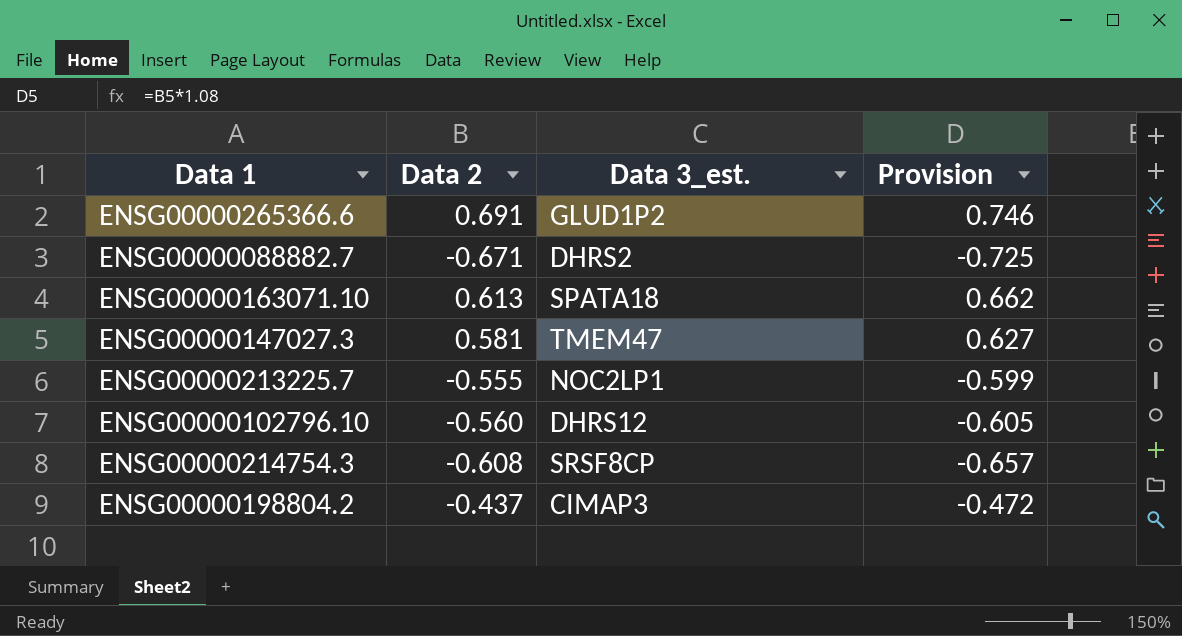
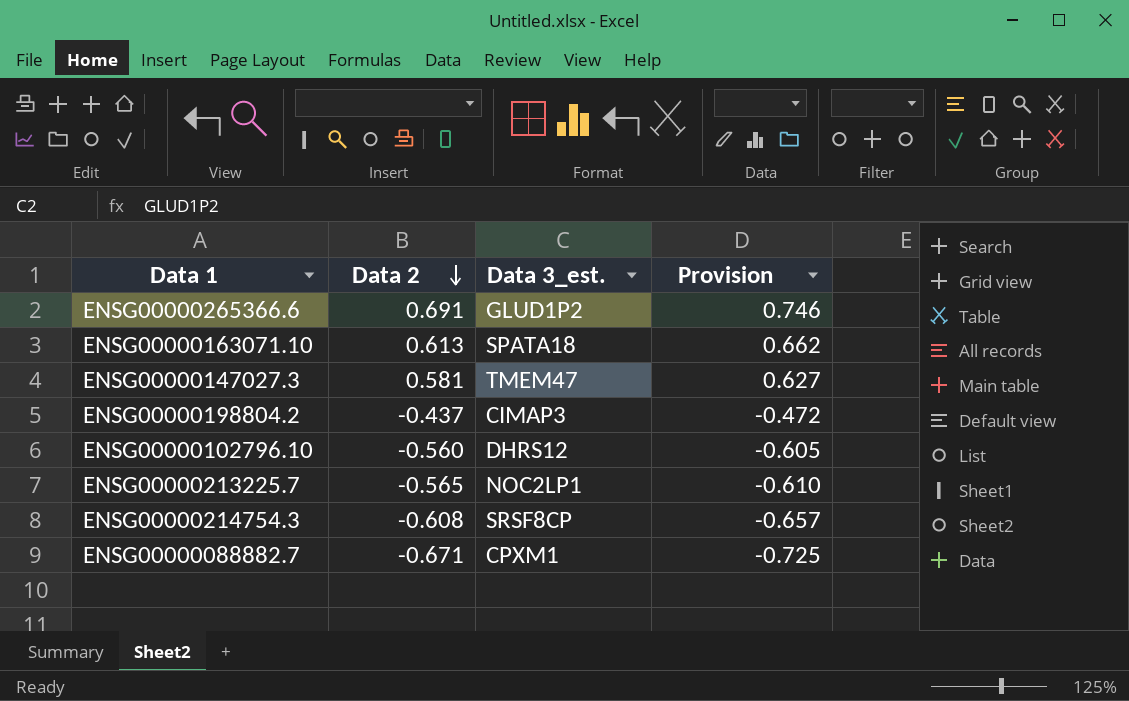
row order: none -> Data 2 descending
ENSG00000213225.7 | Data 2: -0.555 -> -0.565
ENSG00000213225.7 | Provision: -0.599 -> -0.610
ENSG00000088882.7 | Data 3_est.: DHRS2 -> CPXM1

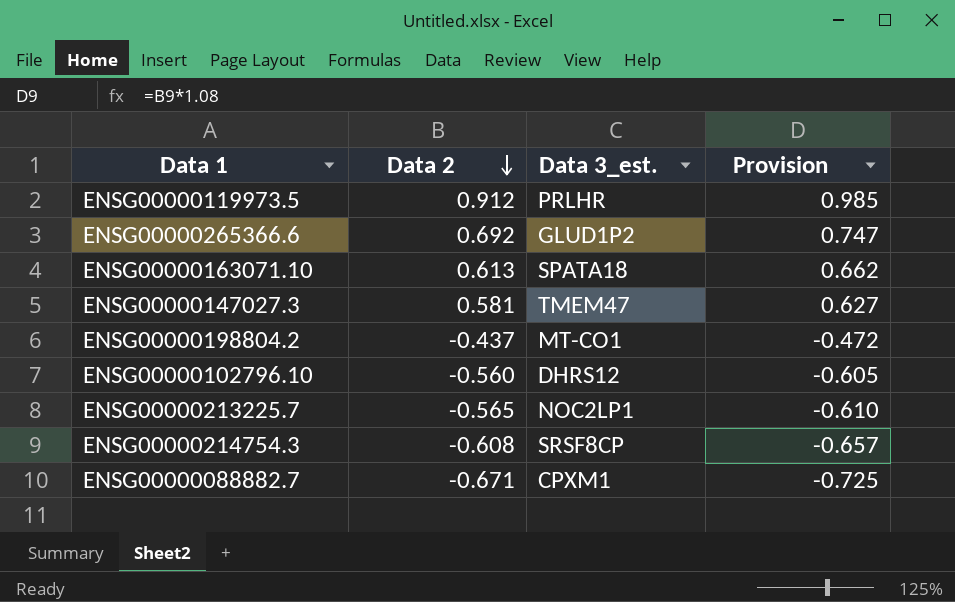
row ENSG00000119973.5: none -> 0.912 | PRLHR | 0.985
ENSG00000265366.6 | Data 2: 0.691 -> 0.692
ENSG00000265366.6 | Provision: 0.746 -> 0.747
ENSG00000198804.2 | Data 3_est.: CIMAP3 -> MT-CO1

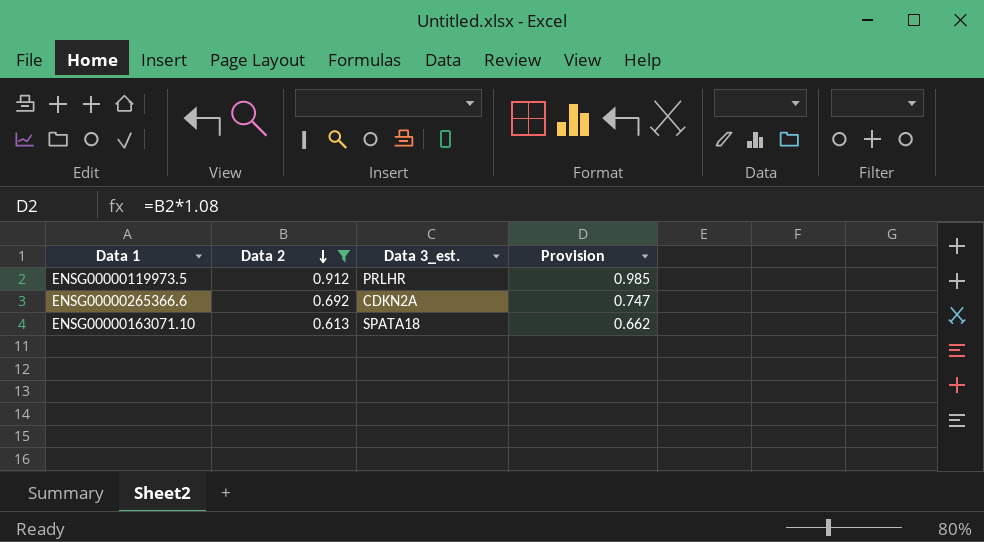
filter: none -> Data 2 >= 0.613
ENSG00000265366.6 | Data 3_est.: GLUD1P2 -> CDKN2A

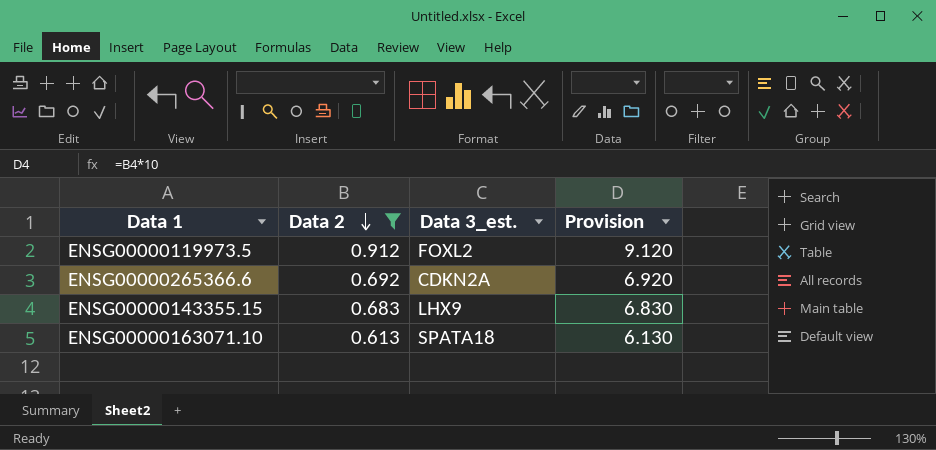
column Provision | formula: [Data 2] * 1.08 -> [Data 2] * 10
ENSG00000119973.5 | Data 3_est.: PRLHR -> FOXL2
row ENSG00000143355.15: none -> 0.683 | LHX9 | 6.830

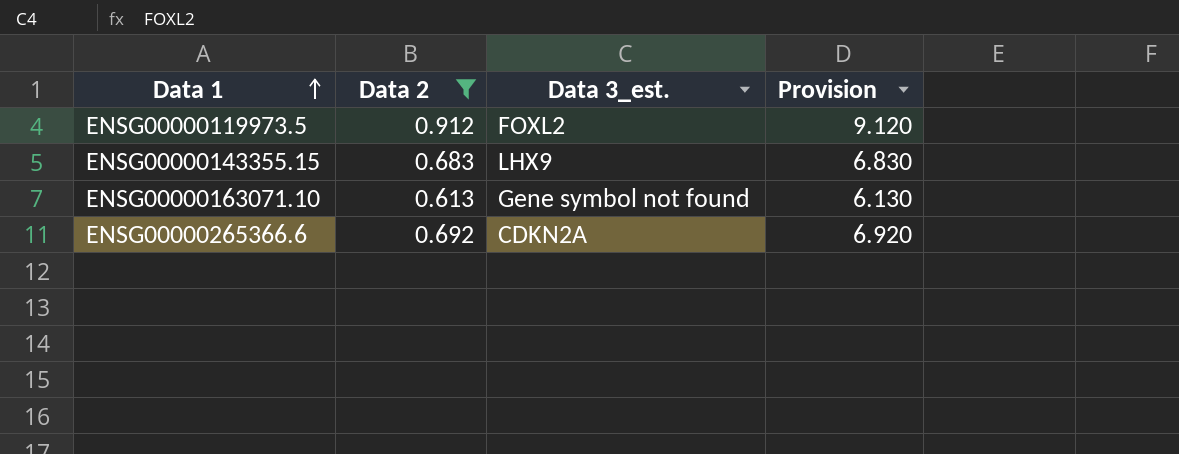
row order: Data 2 descending -> Data 1 ascending
ENSG00000163071.10 | Data 3_est.: SPATA18 -> Gene symbol not found

